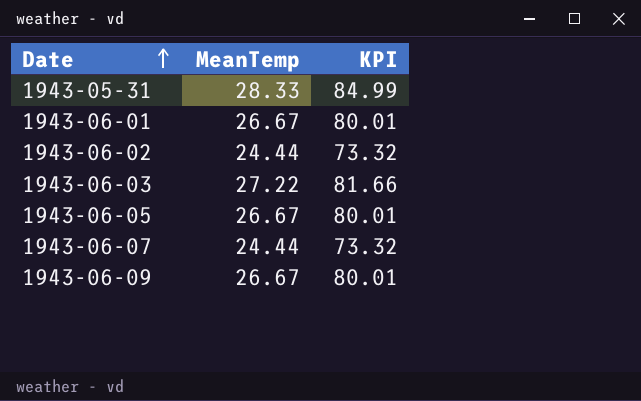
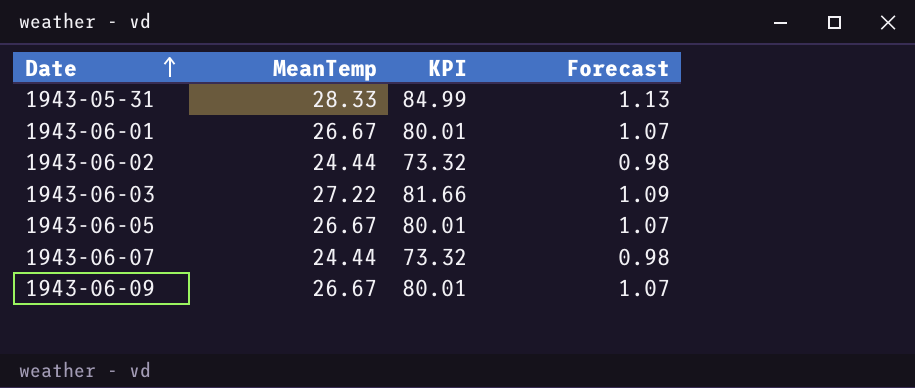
column Forecast | formula: none -> [MeanTemp] * 0.04

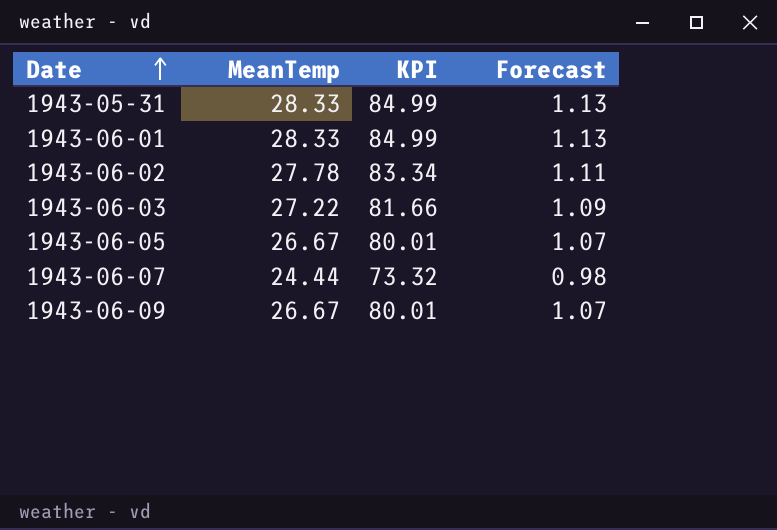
1943-06-01 | MeanTemp: 26.67 -> 28.33
1943-06-01 | KPI: 80.01 -> 84.99
1943-06-01 | Forecast: 1.07 -> 1.13
1943-06-02 | MeanTemp: 24.44 -> 27.78
1943-06-02 | KPI: 73.32 -> 83.34
1943-06-02 | Forecast: 0.98 -> 1.11

